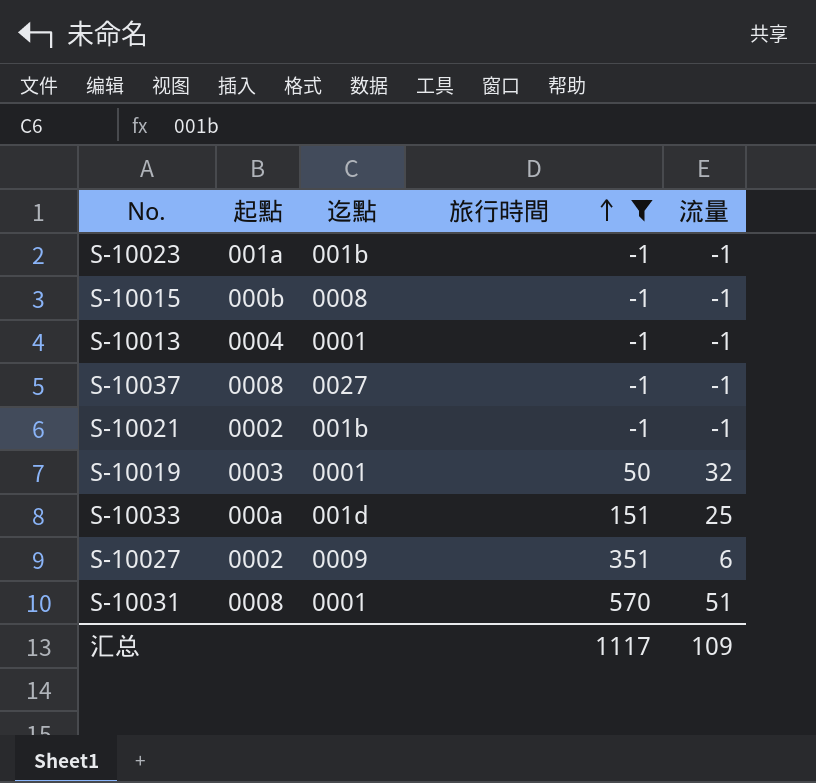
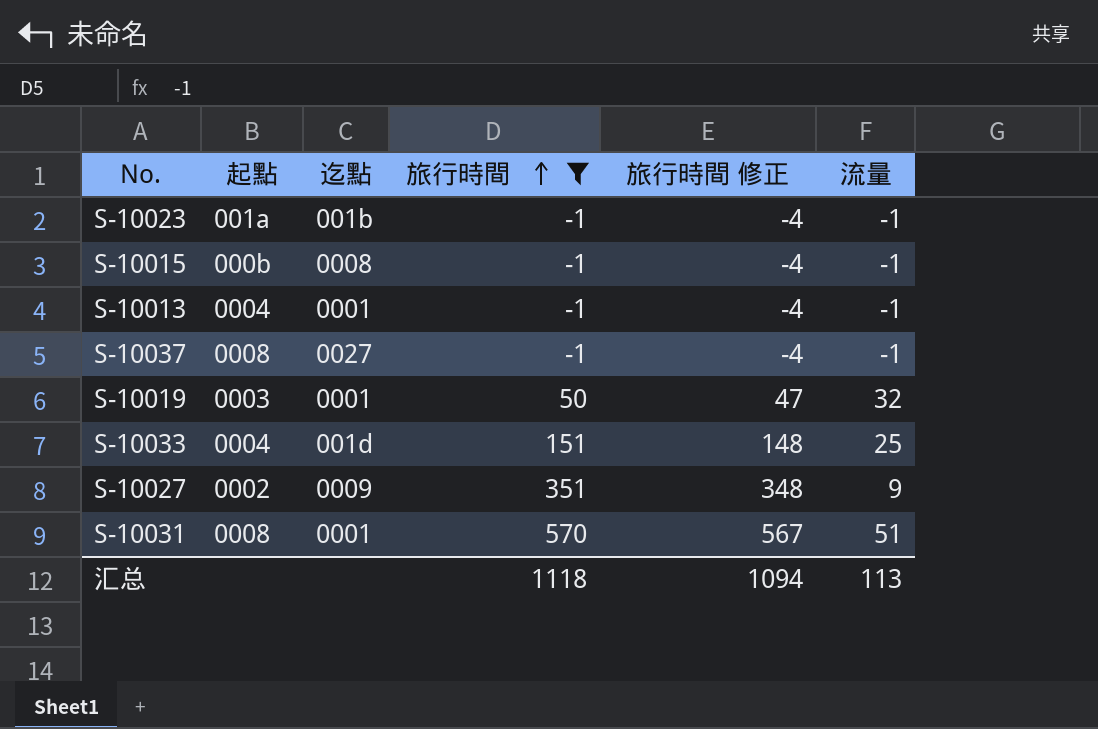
column 旅行時間 修正 | formula: none -> [旅行時間] - 3
row S-10021: 0002 | 001b | -1 | -1 -> none
S-10033 | 起點: 000a -> 0004
S-10027 | 流量: 6 -> 9
汇总 | 旅行時間: 1117 -> 1118
汇总 | 流量: 109 -> 113

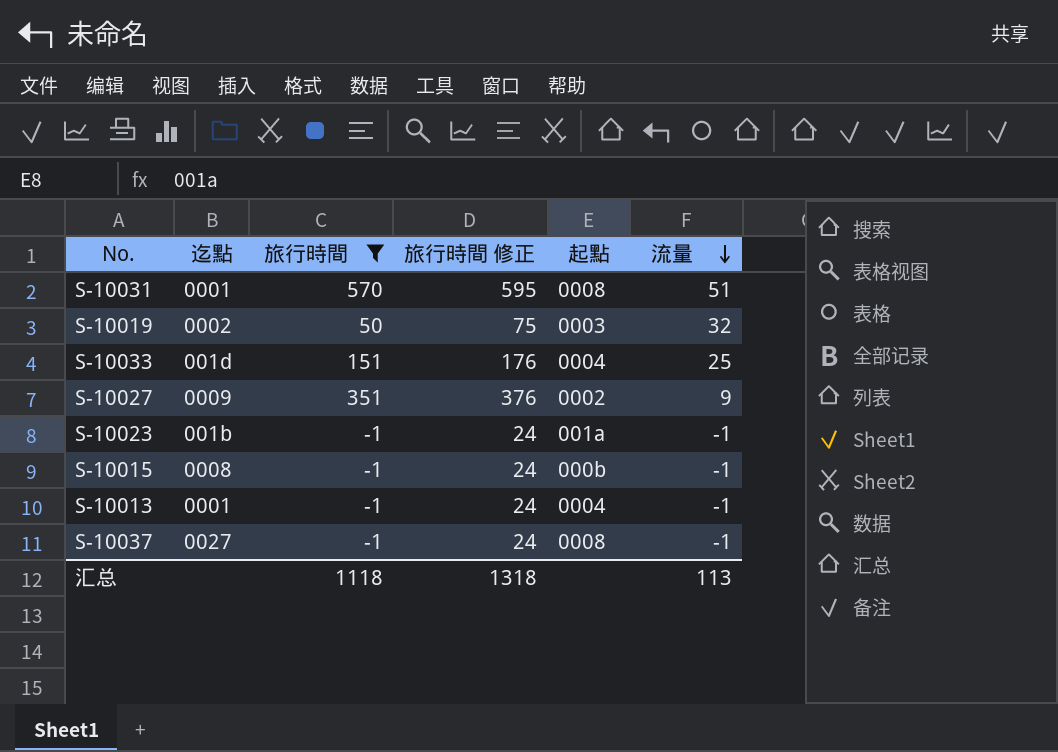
row order: 旅行時間 ascending -> 流量 descending
column 旅行時間 修正 | formula: [旅行時間] - 3 -> [旅行時間] + 25
column 起點 | position: 2 -> 5
S-10019 | 迄點: 0001 -> 0002
汇总 | 旅行時間 修正: 1094 -> 1318

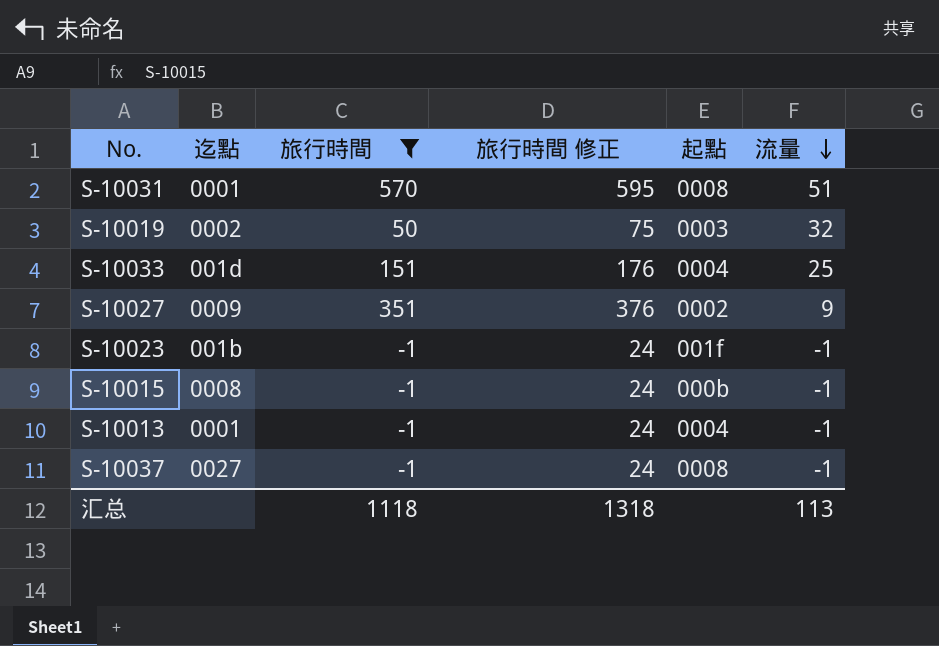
S-10023 | 起點: 001a -> 001f

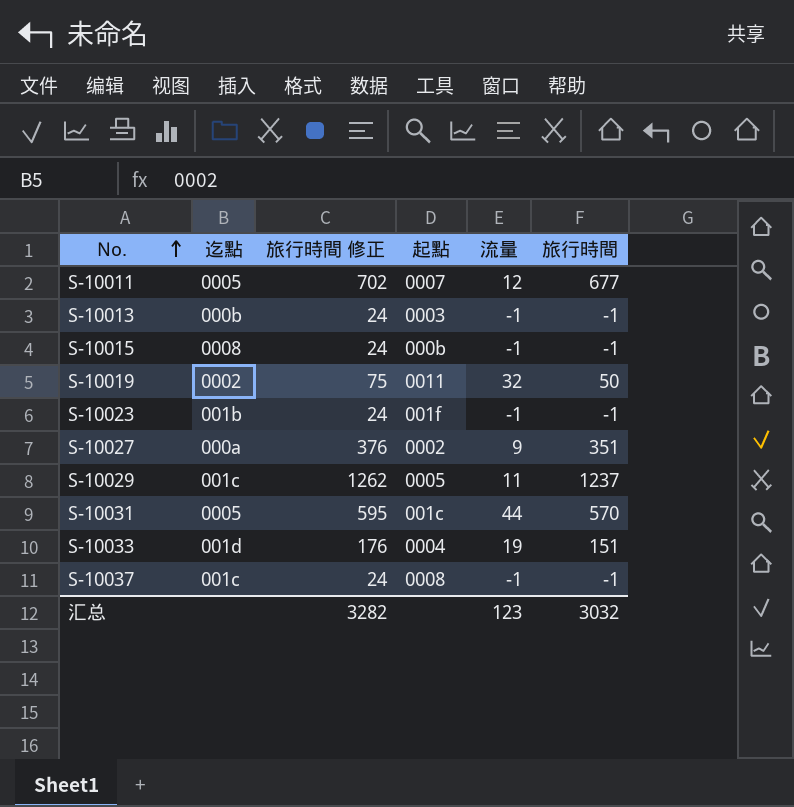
filter: 旅行時間 <= 570 -> none
row order: 流量 descending -> No. ascending
column 旅行時間 | position: 3 -> 6
S-10013 | 迄點: 0001 -> 000b
S-10013 | 起點: 0004 -> 0003
S-10019 | 起點: 0003 -> 0011
S-10027 | 迄點: 0009 -> 000a
S-10031 | 迄點: 0001 -> 0005
S-10031 | 起點: 0008 -> 001c
S-10031 | 流量: 51 -> 44
S-10033 | 流量: 25 -> 19
S-10037 | 迄點: 0027 -> 001c
汇总 | 旅行時間 修正: 1318 -> 3282
汇总 | 流量: 113 -> 123
汇总 | 旅行時間: 1118 -> 3032

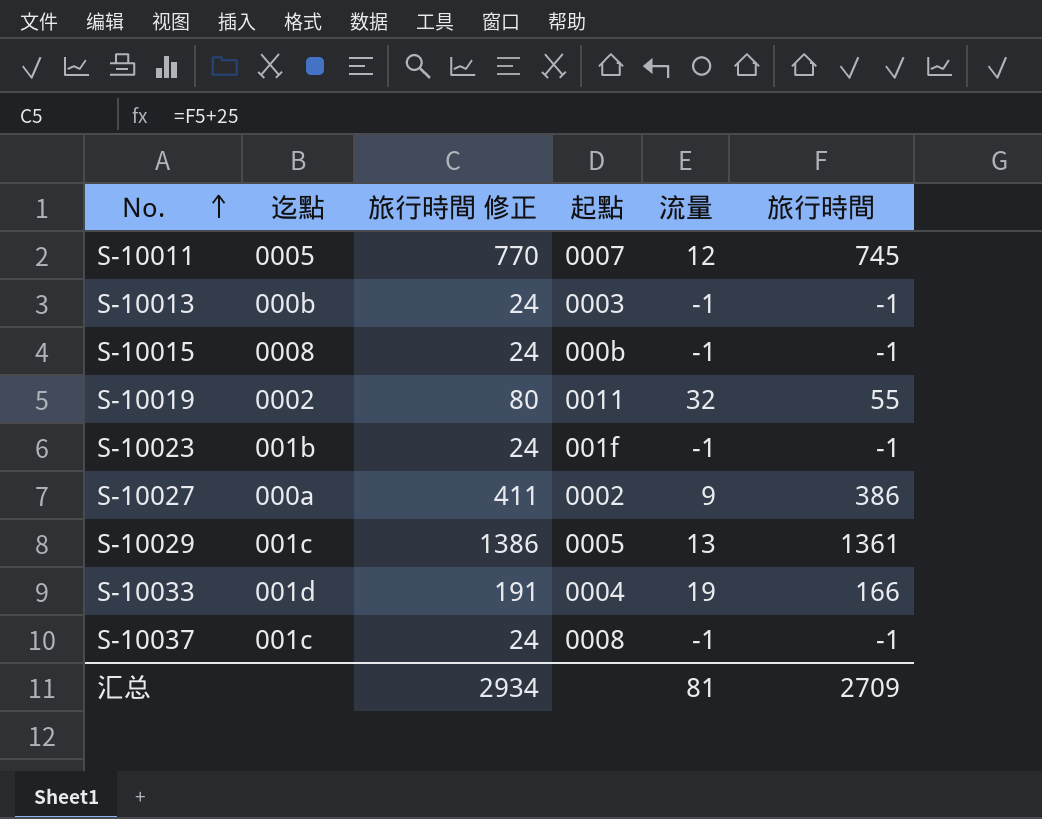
row S-10031: 0005 | 595 | 001c | 44 | 570 -> none
S-10011 | 旅行時間 修正: 702 -> 770
S-10011 | 旅行時間: 677 -> 745
S-10019 | 旅行時間 修正: 75 -> 80
S-10019 | 旅行時間: 50 -> 55
S-10027 | 旅行時間 修正: 376 -> 411
S-10027 | 旅行時間: 351 -> 386
S-10029 | 旅行時間 修正: 1262 -> 1386
S-10029 | 流量: 11 -> 13
S-10029 | 旅行時間: 1237 -> 1361
S-10033 | 旅行時間 修正: 176 -> 191
S-10033 | 旅行時間: 151 -> 166
汇总 | 旅行時間 修正: 3282 -> 2934
汇总 | 流量: 123 -> 81
汇总 | 旅行時間: 3032 -> 2709

